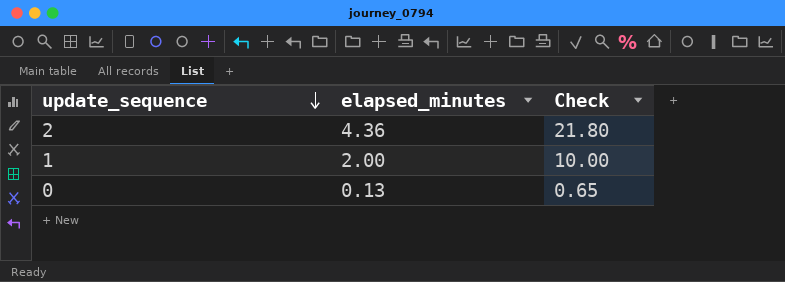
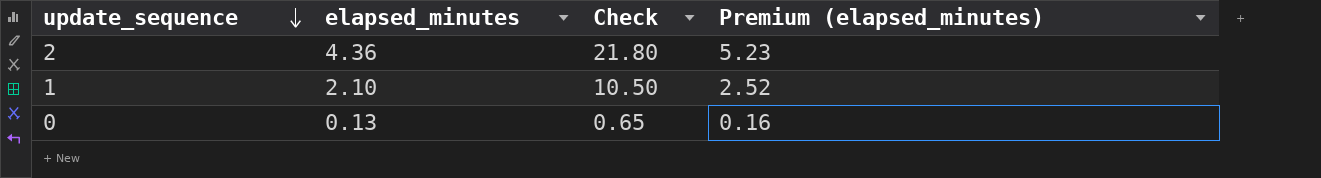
column Premium (elapsed_minutes) | formula: none -> [elapsed_minutes] * 1.2
1 | elapsed_minutes: 2.00 -> 2.10
1 | Check: 10.00 -> 10.50

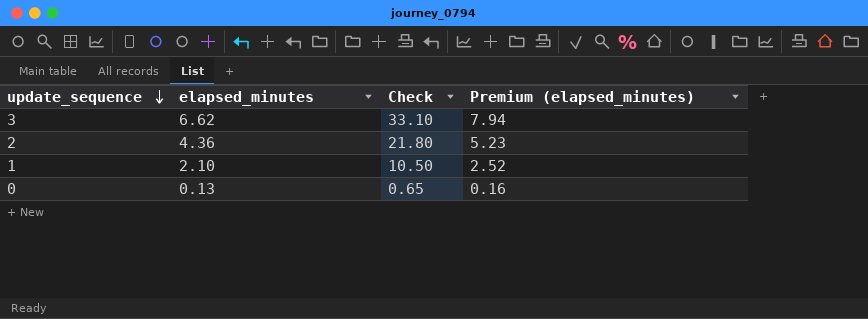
row 3: none -> 6.62 | 33.10 | 7.94

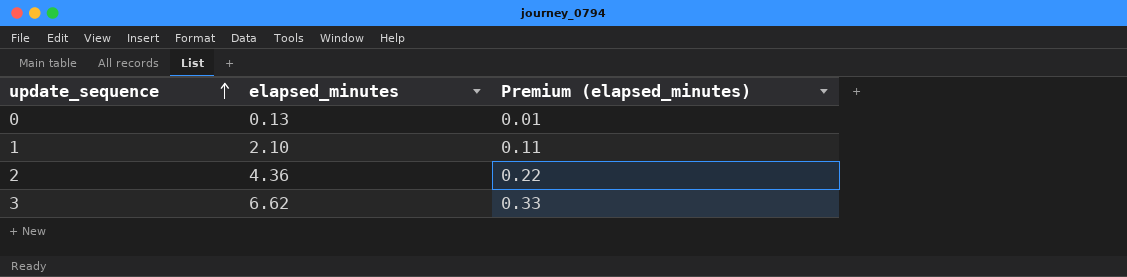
row order: update_sequence descending -> update_sequence ascending
column Check | formula: [elapsed_minutes] * 5 -> none
column Premium (elapsed_minutes) | formula: [elapsed_minutes] * 1.2 -> [elapsed_minutes] * 0.05

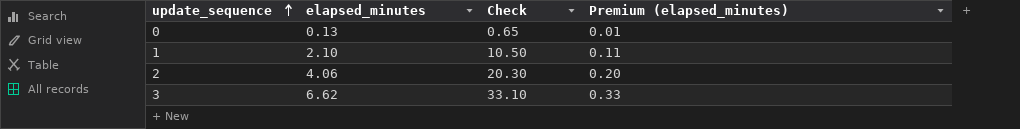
column Check | formula: none -> [elapsed_minutes] * 5
2 | elapsed_minutes: 4.36 -> 4.06
2 | Premium (elapsed_minutes): 0.22 -> 0.20

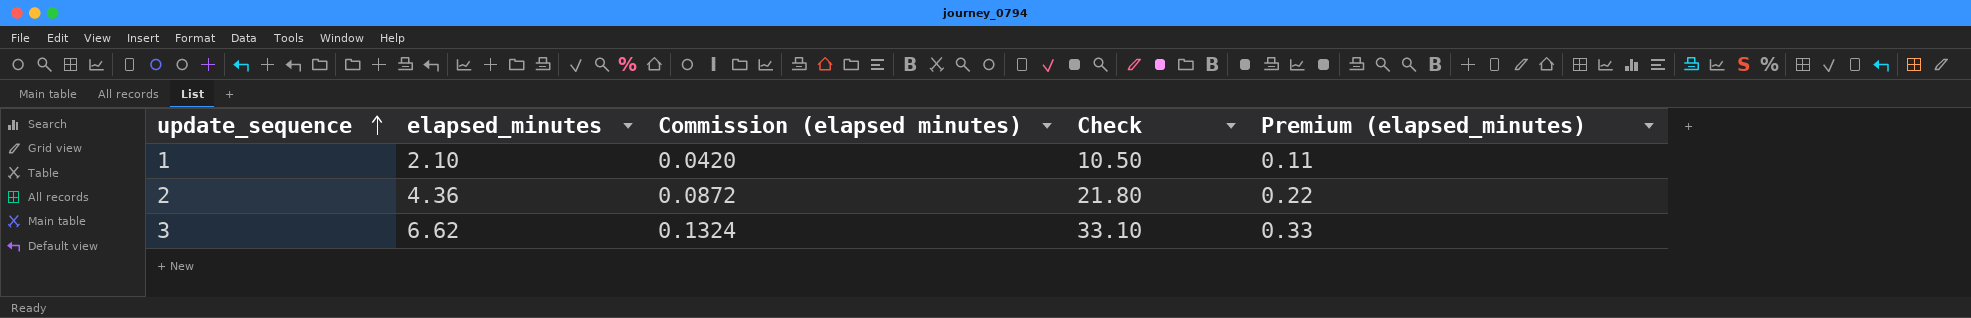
column Commission (elapsed minutes) | formula: none -> [elapsed_minutes] * 0.02
row 0: 0.13 | 0.65 | 0.01 -> none
2 | elapsed_minutes: 4.06 -> 4.36
2 | Check: 20.30 -> 21.80
2 | Premium (elapsed_minutes): 0.20 -> 0.22

